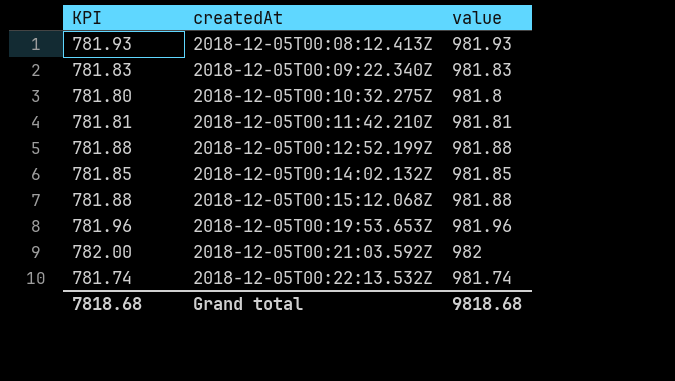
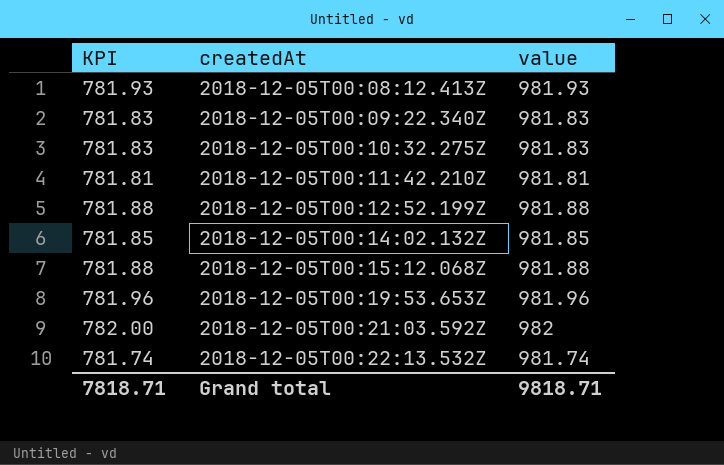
2018-12-05T00:10:32.275Z | KPI: 781.80 -> 781.83
2018-12-05T00:10:32.275Z | value: 981.8 -> 981.83
Grand total | KPI: 7818.68 -> 7818.71
Grand total | value: 9818.68 -> 9818.71

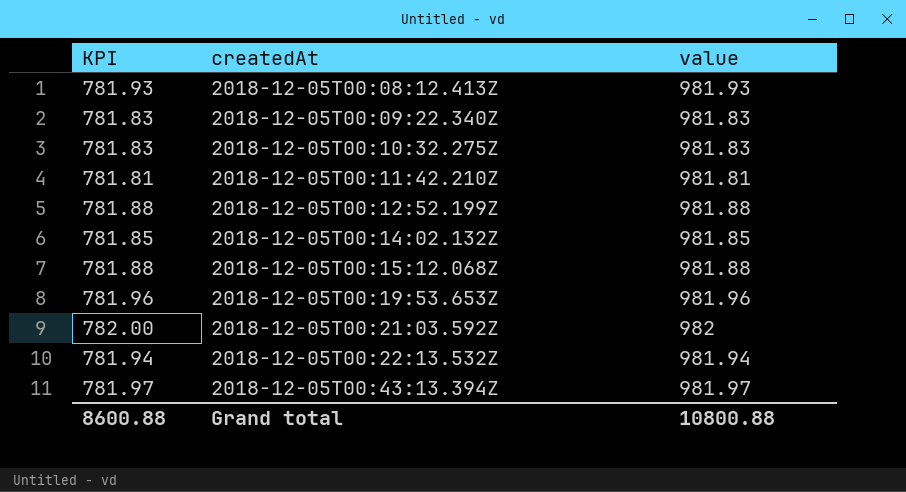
2018-12-05T00:22:13.532Z | KPI: 781.74 -> 781.94
2018-12-05T00:22:13.532Z | value: 981.74 -> 981.94
row 2018-12-05T00:43:13.394Z: none -> 781.97 | 981.97
Grand total | KPI: 7818.71 -> 8600.88
Grand total | value: 9818.71 -> 10800.88

